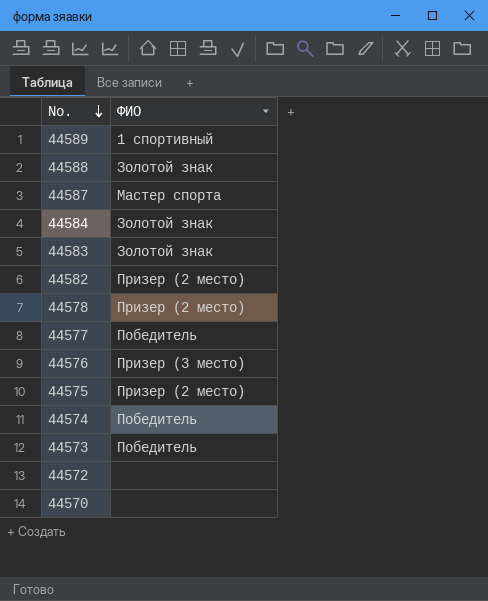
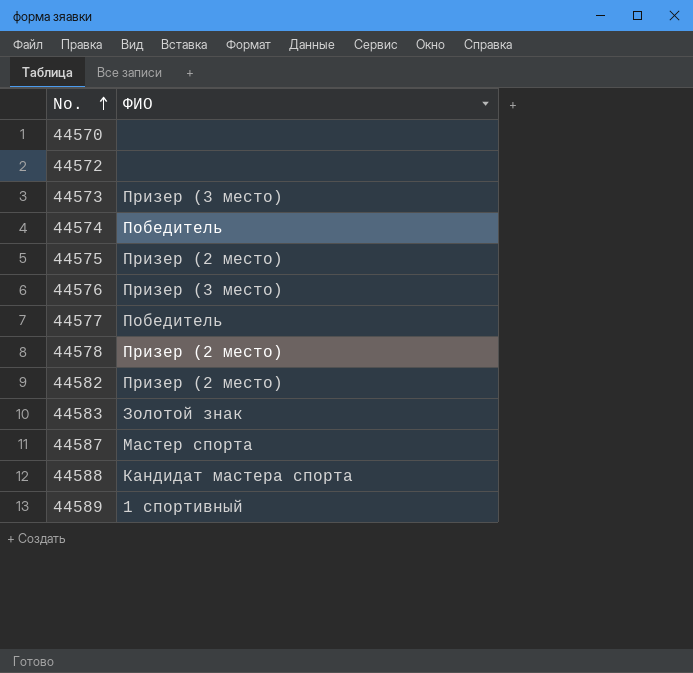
row order: No. descending -> No. ascending
row 44584: Золотой знак -> none
44573 | ФИО: Победитель -> Призер (3 место)
44588 | ФИО: Золотой знак -> Кандидат мастера спорта

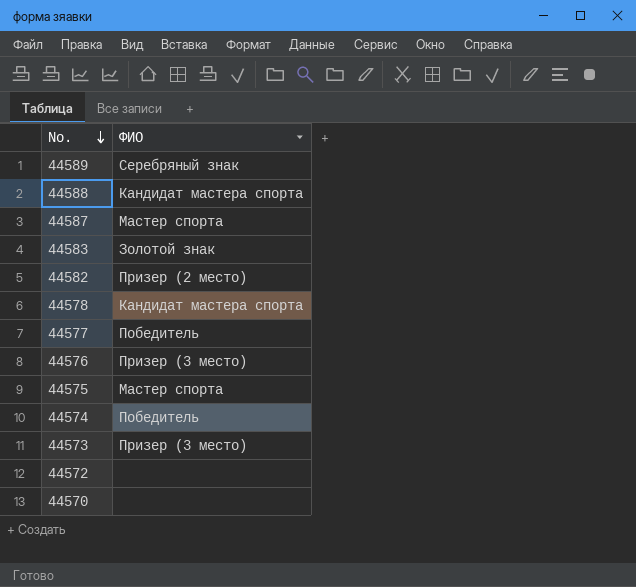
row order: No. ascending -> No. descending
44589 | ФИО: 1 спортивный -> Серебряный знак
44578 | ФИО: Призер (2 место) -> Кандидат мастера спорта
44575 | ФИО: Призер (2 место) -> Мастер спорта

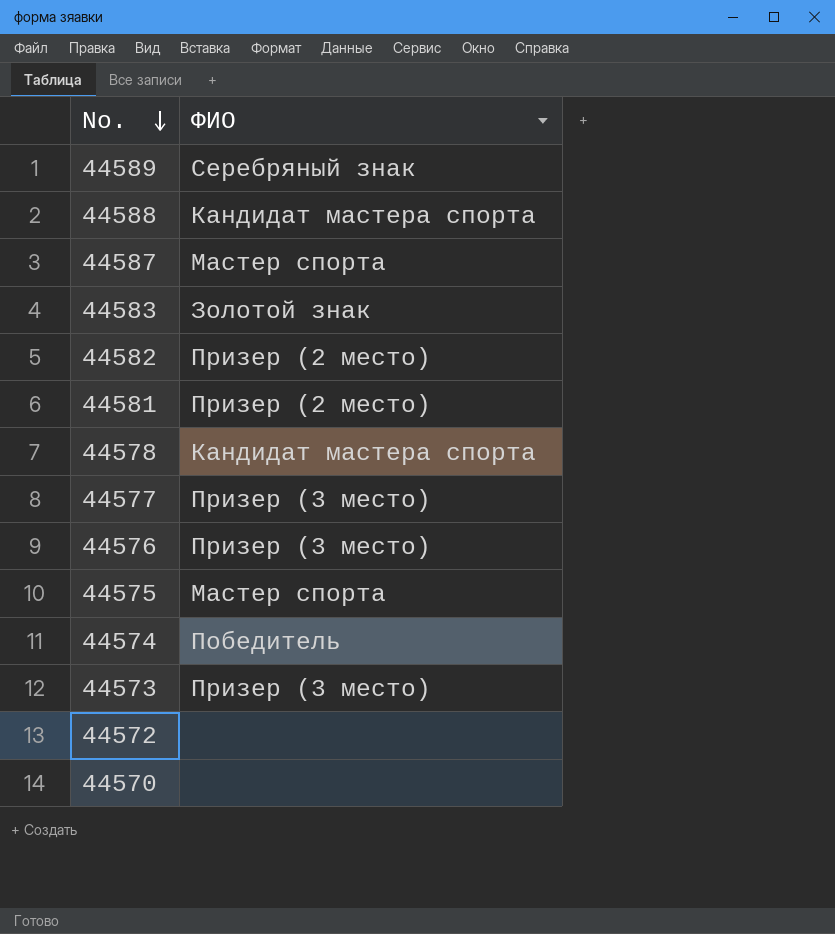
row 44581: none -> Призер (2 место)
44577 | ФИО: Победитель -> Призер (3 место)

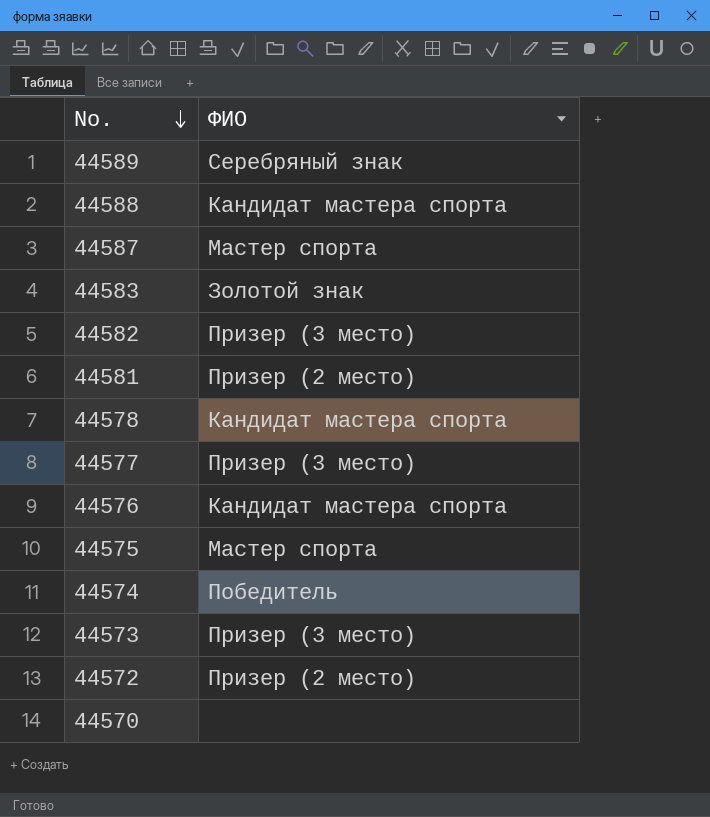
44582 | ФИО: Призер (2 место) -> Призер (3 место)
44576 | ФИО: Призер (3 место) -> Кандидат мастера спорта
44572 | ФИО: none -> Призер (2 место)

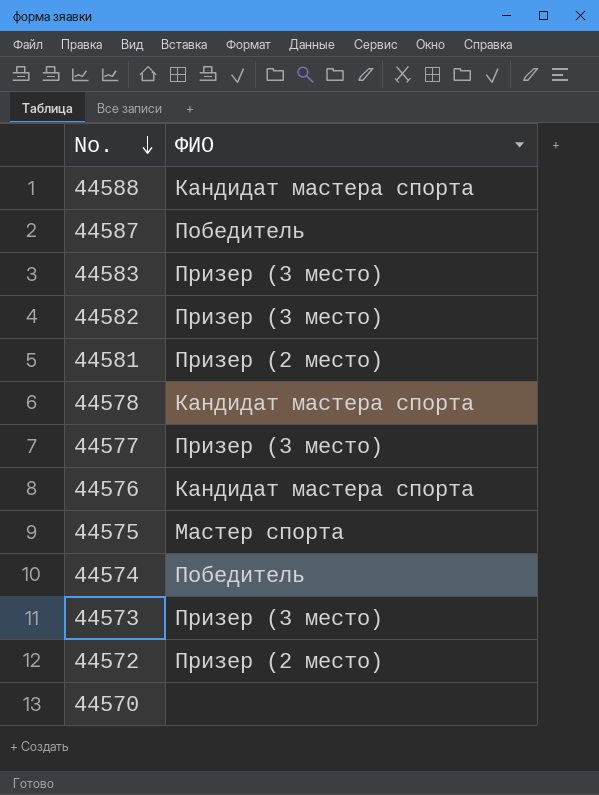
row 44589: Серебряный знак -> none
44587 | ФИО: Мастер спорта -> Победитель
44583 | ФИО: Золотой знак -> Призер (3 место)

